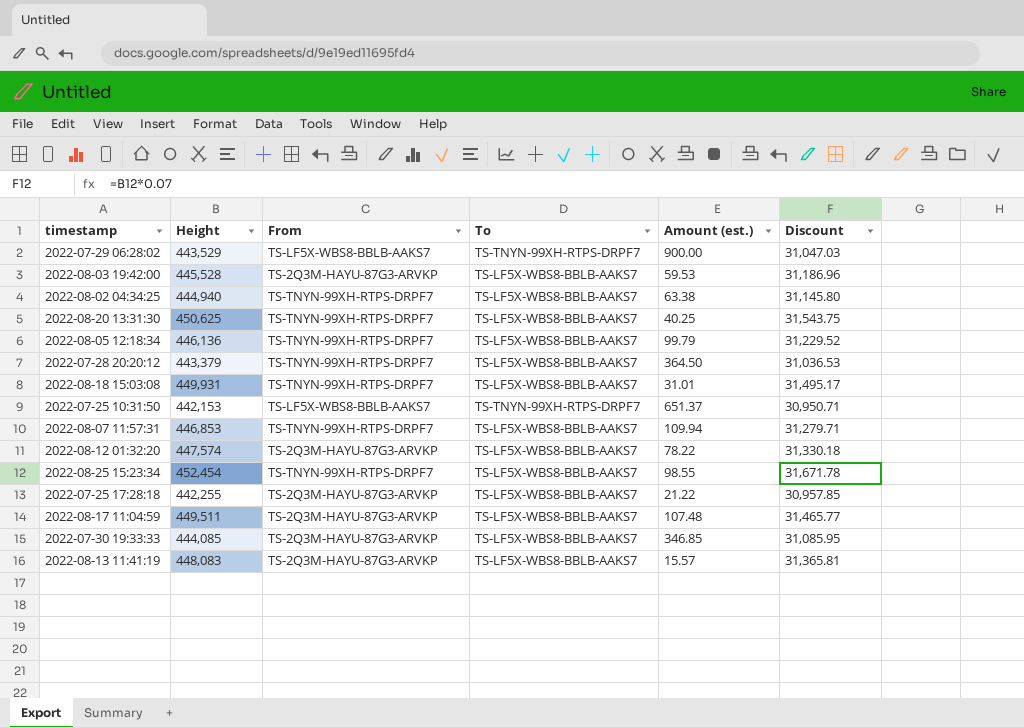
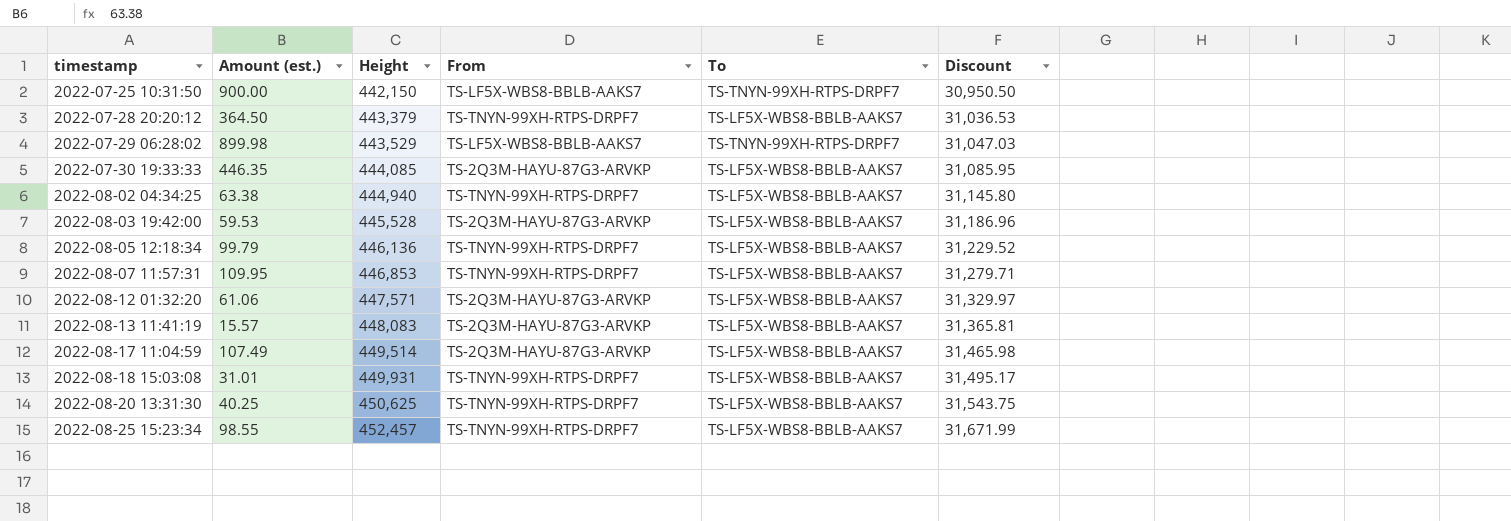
row order: none -> timestamp ascending
column Amount (est.) | position: 5 -> 2
row 2022-07-25 17:28:18: 442,255 | TS-2Q3M-HAYU-87G3-ARVKP | TS-LF5X-WBS8-BBLB-AAKS7 | 21.22 | 30,957.85 -> none
2022-07-25 10:31:50 | Amount (est.): 651.37 -> 900.00
2022-07-25 10:31:50 | Height: 442,153 -> 442,150
2022-07-25 10:31:50 | Discount: 30,950.71 -> 30,950.50
2022-07-29 06:28:02 | Amount (est.): 900.00 -> 899.98
2022-07-30 19:33:33 | Amount (est.): 346.85 -> 446.35
2022-08-07 11:57:31 | Amount (est.): 109.94 -> 109.95
2022-08-12 01:32:20 | Amount (est.): 78.22 -> 61.06
2022-08-12 01:32:20 | Height: 447,574 -> 447,571
2022-08-12 01:32:20 | Discount: 31,330.18 -> 31,329.97
2022-08-17 11:04:59 | Amount (est.): 107.48 -> 107.49
2022-08-17 11:04:59 | Height: 449,511 -> 449,514
2022-08-17 11:04:59 | Discount: 31,465.77 -> 31,465.98
2022-08-25 15:23:34 | Height: 452,454 -> 452,457
2022-08-25 15:23:34 | Discount: 31,671.78 -> 31,671.99

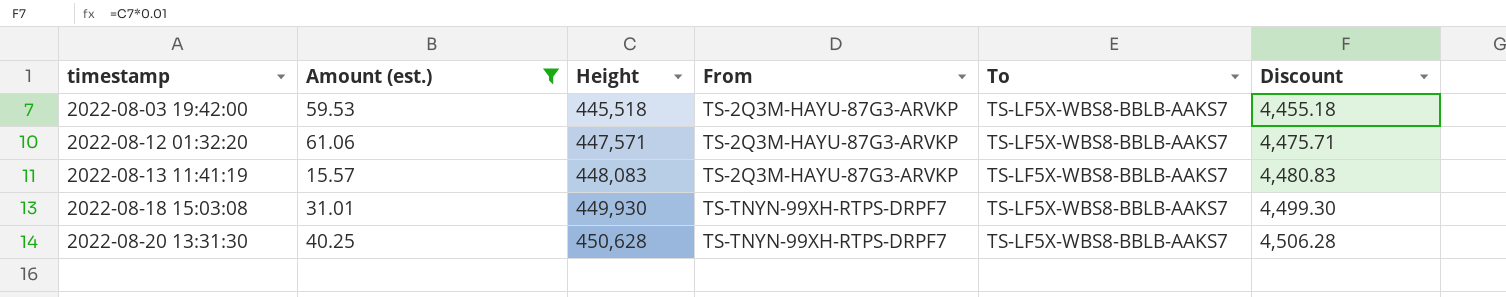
filter: none -> Amount (est.) <= 61.06
column Discount | formula: [Height] * 0.07 -> [Height] * 0.01
2022-08-03 19:42:00 | Height: 445,528 -> 445,518
2022-08-18 15:03:08 | Height: 449,931 -> 449,930
2022-08-20 13:31:30 | Height: 450,625 -> 450,628

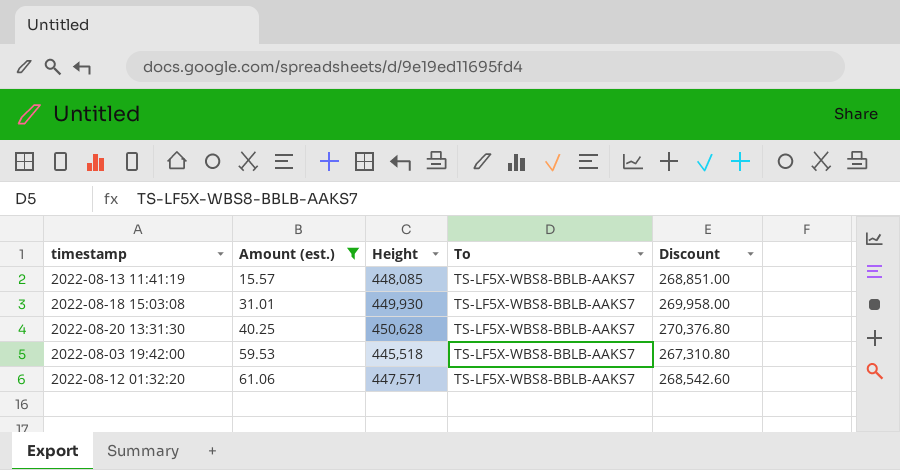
row order: timestamp ascending -> Amount (est.) ascending
column From | position: 4 -> none
column Discount | formula: [Height] * 0.01 -> [Height] * 0.6
2022-08-13 11:41:19 | Height: 448,083 -> 448,085

